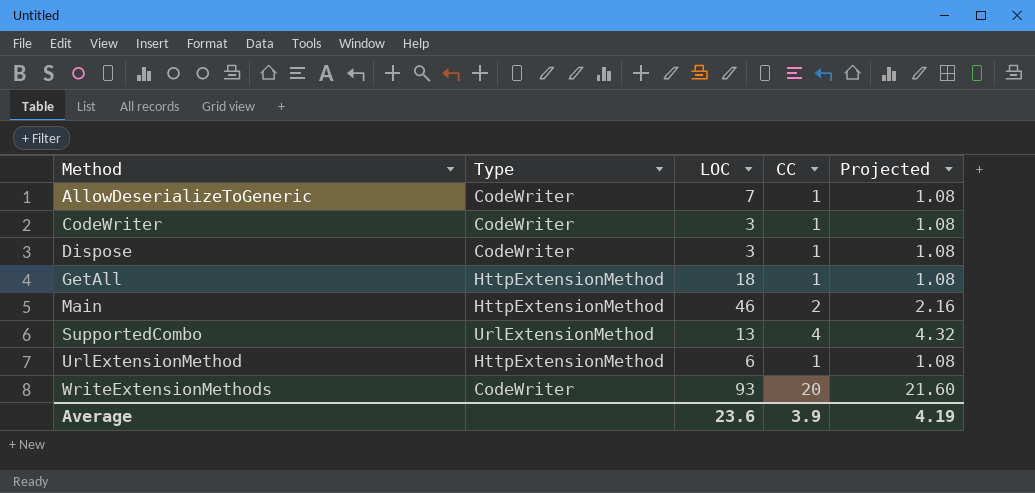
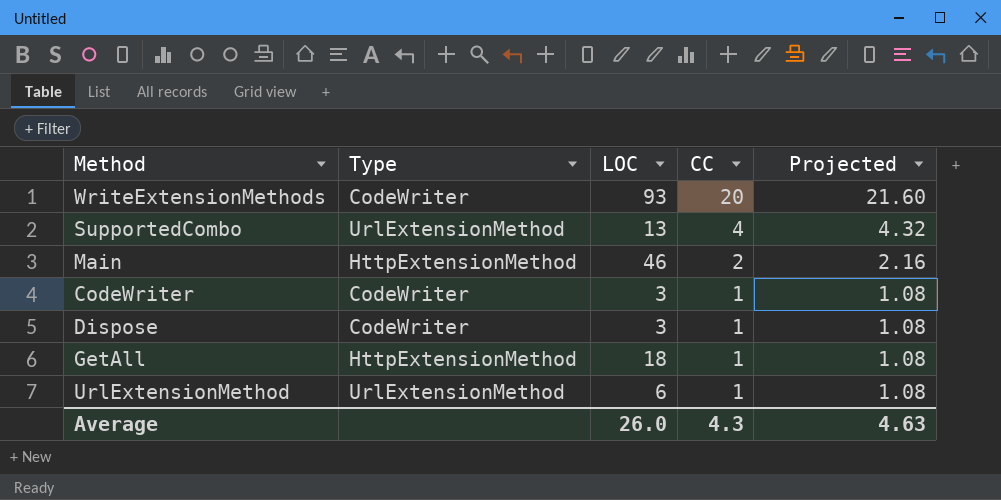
row order: Method ascending -> CC descending
row AllowDeserializeToGeneric: CodeWriter | 7 | 1 | 1.08 -> none
UrlExtensionMethod | Type: HttpExtensionMethod -> UrlExtensionMethod
Average | LOC: 23.6 -> 26.0
Average | CC: 3.9 -> 4.3
Average | Projected: 4.19 -> 4.63

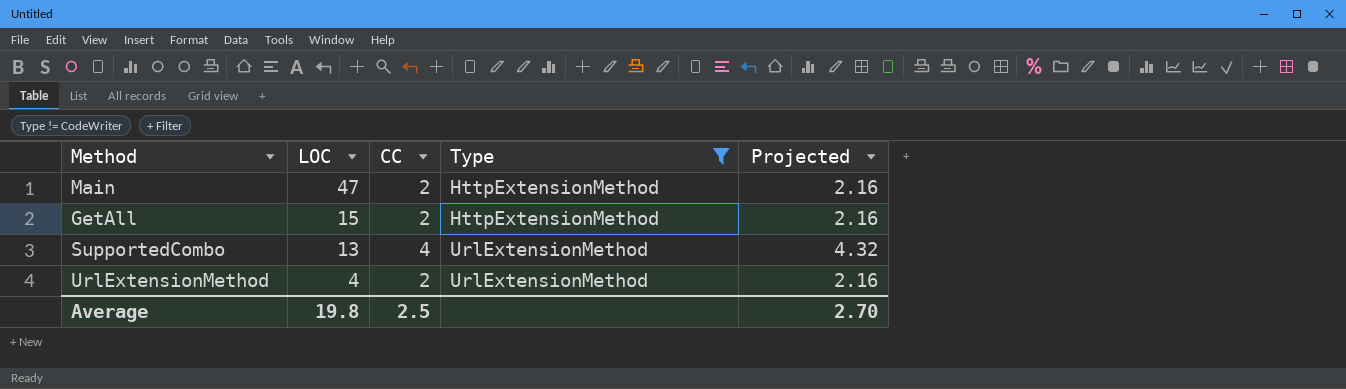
filter: none -> Type != CodeWriter
row order: CC descending -> LOC descending
column Type | position: 2 -> 4
Main | LOC: 46 -> 47
GetAll | LOC: 18 -> 15
GetAll | CC: 1 -> 2
GetAll | Projected: 1.08 -> 2.16
UrlExtensionMethod | LOC: 6 -> 4
UrlExtensionMethod | CC: 1 -> 2
UrlExtensionMethod | Projected: 1.08 -> 2.16
Average | LOC: 26.0 -> 19.8
Average | CC: 4.3 -> 2.5
Average | Projected: 4.63 -> 2.70

